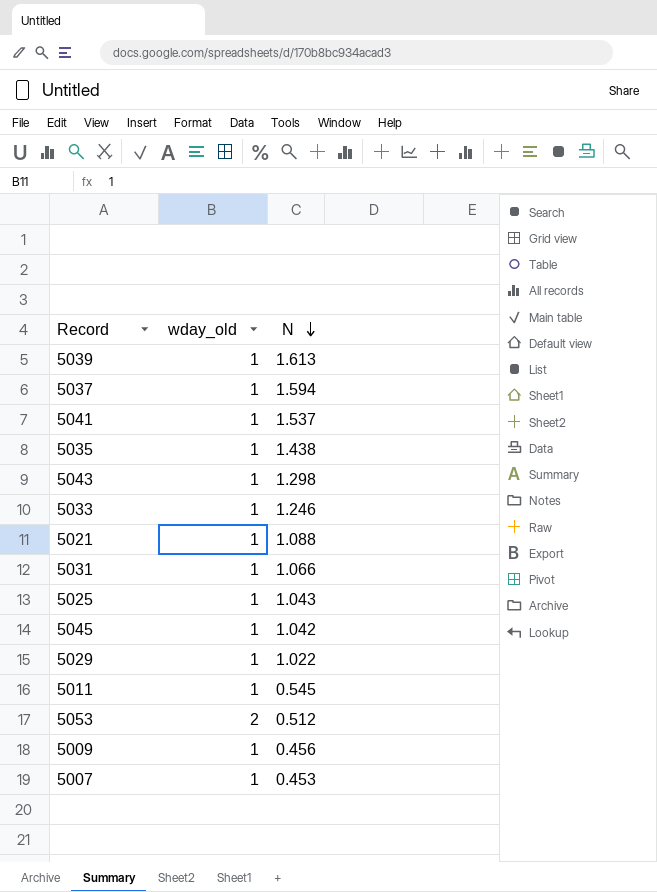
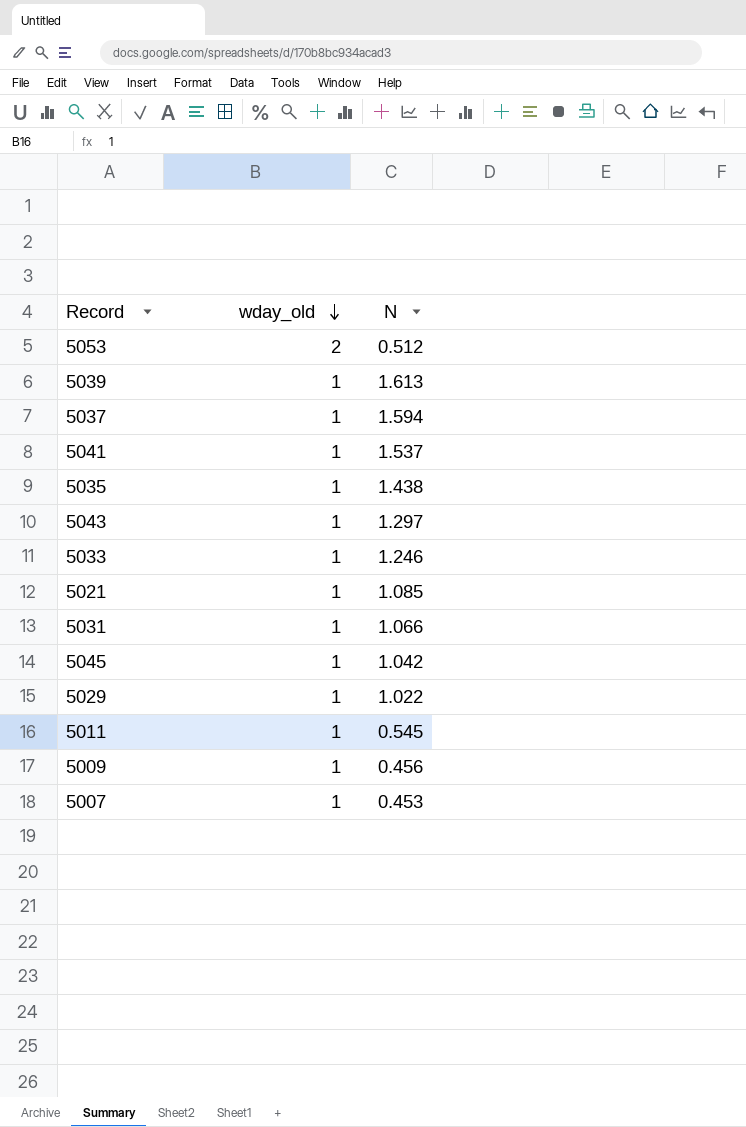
row order: N descending -> wday_old descending
row 5025: 1 | 1.043 -> none
5043 | N: 1.298 -> 1.297
5021 | N: 1.088 -> 1.085

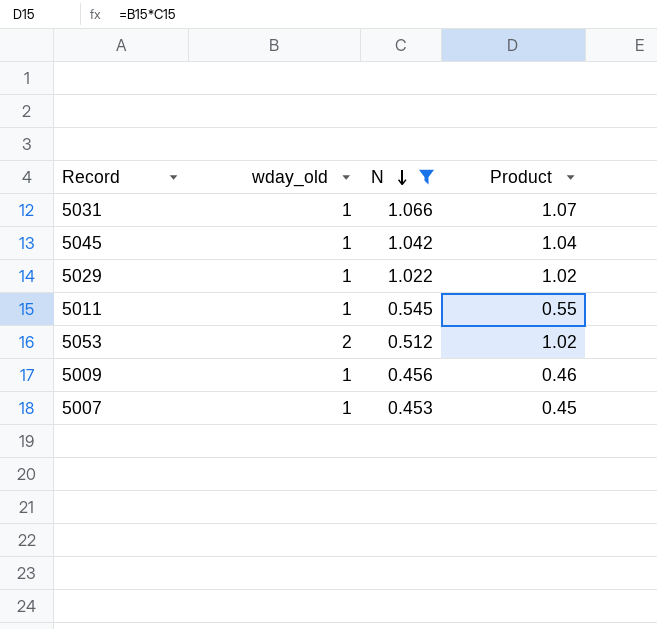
filter: none -> N <= 1.066
row order: wday_old descending -> N descending
column Product | formula: none -> [wday_old] * [N]

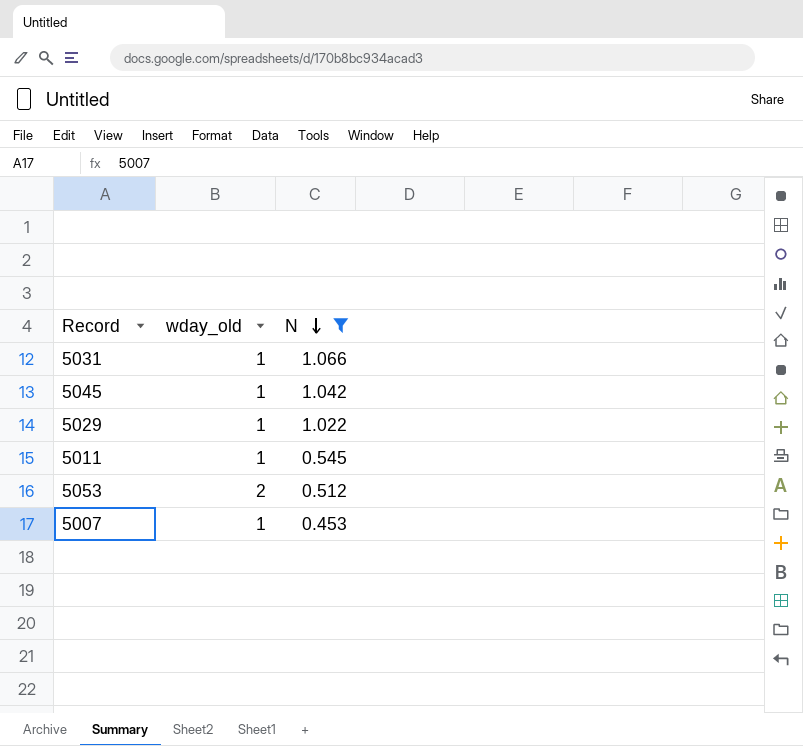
column Product | formula: [wday_old] * [N] -> none
row 5009: 1 | 0.456 | 0.46 -> none

